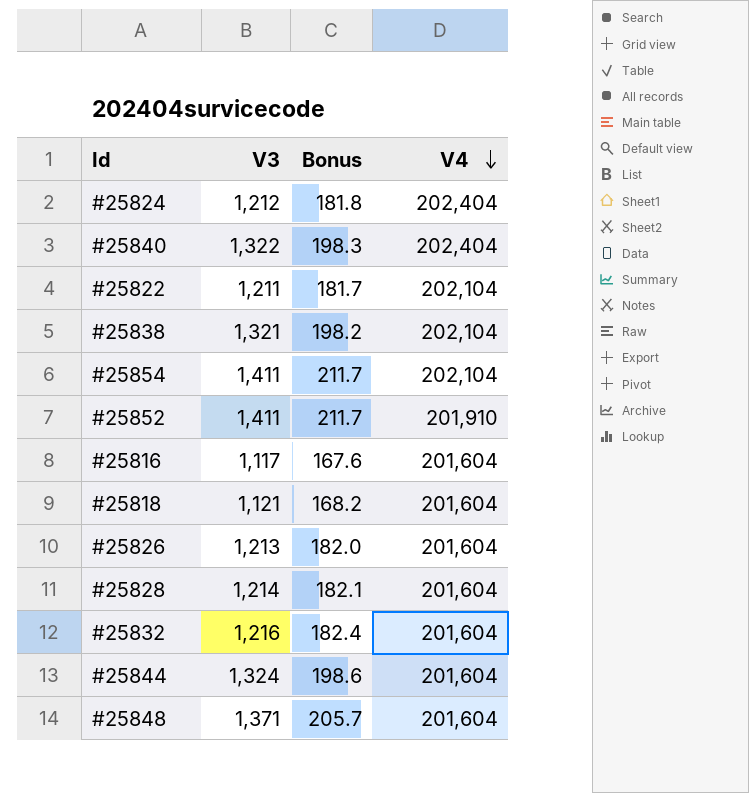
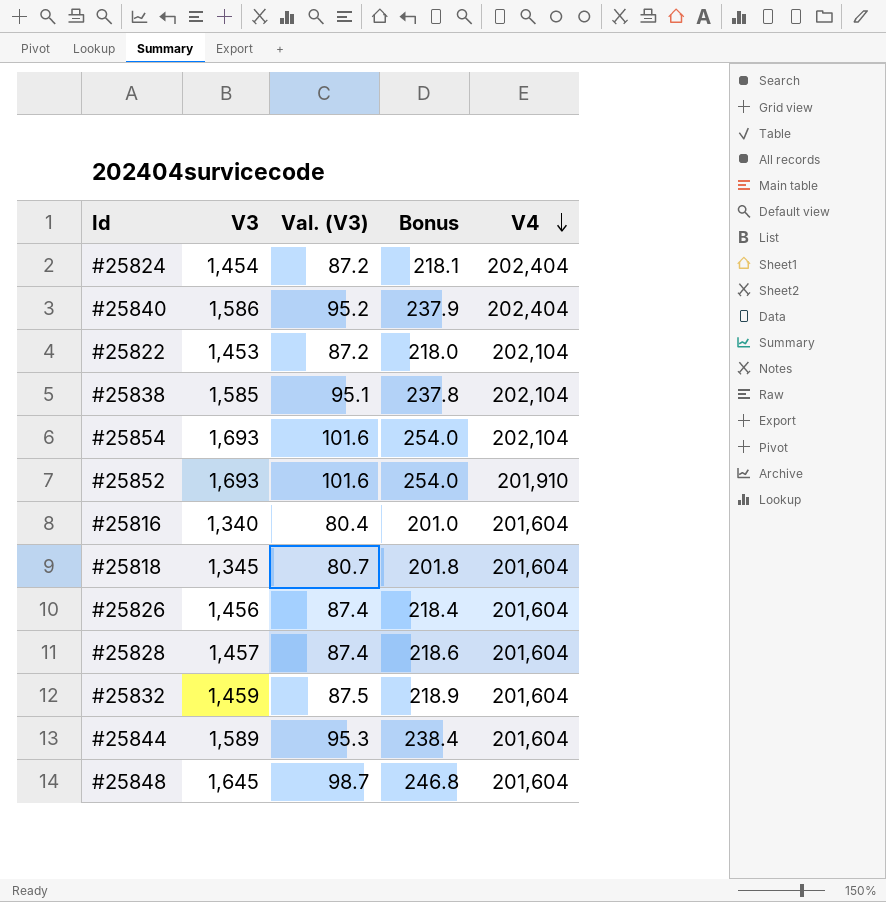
column Val. (V3) | formula: none -> [V3] * 0.06
#25824 | V3: 1,212 -> 1,454
#25824 | Bonus: 181.8 -> 218.1
#25840 | V3: 1,322 -> 1,586
#25840 | Bonus: 198.3 -> 237.9
#25822 | V3: 1,211 -> 1,453
#25822 | Bonus: 181.7 -> 218.0
#25838 | V3: 1,321 -> 1,585
#25838 | Bonus: 198.2 -> 237.8
#25854 | V3: 1,411 -> 1,693
#25854 | Bonus: 211.7 -> 254.0
#25852 | V3: 1,411 -> 1,693
#25852 | Bonus: 211.7 -> 254.0
#25816 | V3: 1,117 -> 1,340
#25816 | Bonus: 167.6 -> 201.0
#25818 | V3: 1,121 -> 1,345
#25818 | Bonus: 168.2 -> 201.8
#25826 | V3: 1,213 -> 1,456
#25826 | Bonus: 182.0 -> 218.4
#25828 | V3: 1,214 -> 1,457
#25828 | Bonus: 182.1 -> 218.6
#25832 | V3: 1,216 -> 1,459
#25832 | Bonus: 182.4 -> 218.9
#25844 | V3: 1,324 -> 1,589
#25844 | Bonus: 198.6 -> 238.4
#25848 | V3: 1,371 -> 1,645
#25848 | Bonus: 205.7 -> 246.8

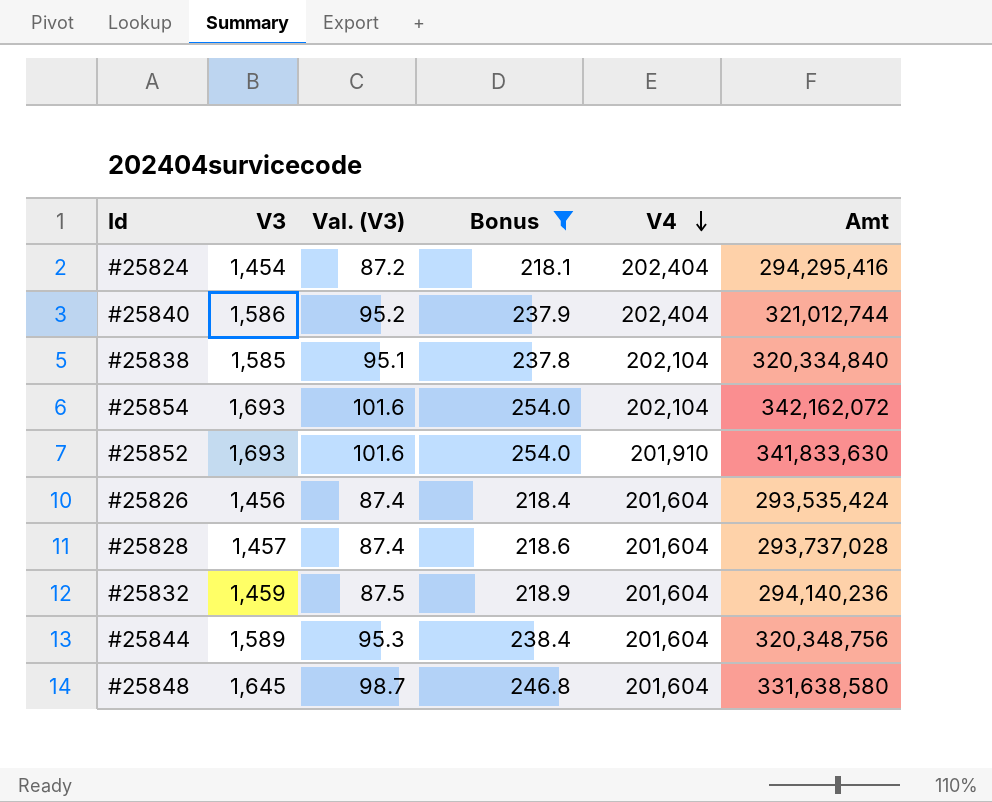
filter: none -> Bonus >= 218.1
column Amt | formula: none -> [V3] * [V4]

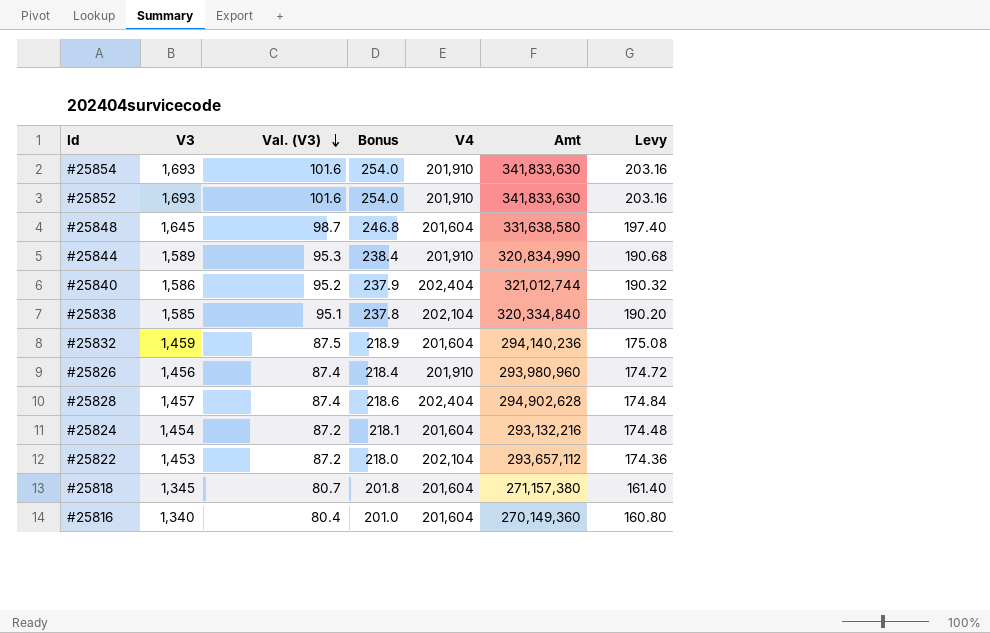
filter: Bonus >= 218.1 -> none
row order: V4 descending -> Val. (V3) descending
column Levy | formula: none -> [V3] * 0.12
#25854 | V4: 202,104 -> 201,910
#25854 | Amt: 342,162,072 -> 341,833,630
#25844 | V4: 201,604 -> 201,910
#25844 | Amt: 320,348,756 -> 320,834,990
#25826 | V4: 201,604 -> 201,910
#25826 | Amt: 293,535,424 -> 293,980,960
#25828 | V4: 201,604 -> 202,404
#25828 | Amt: 293,737,028 -> 294,902,628
#25824 | V4: 202,404 -> 201,604
#25824 | Amt: 294,295,416 -> 293,132,216

